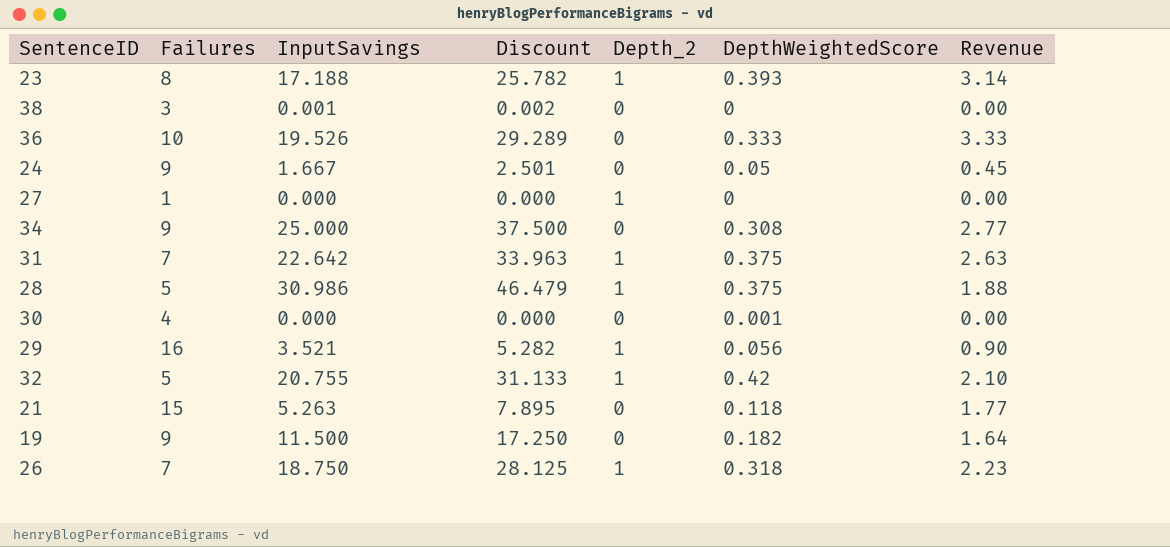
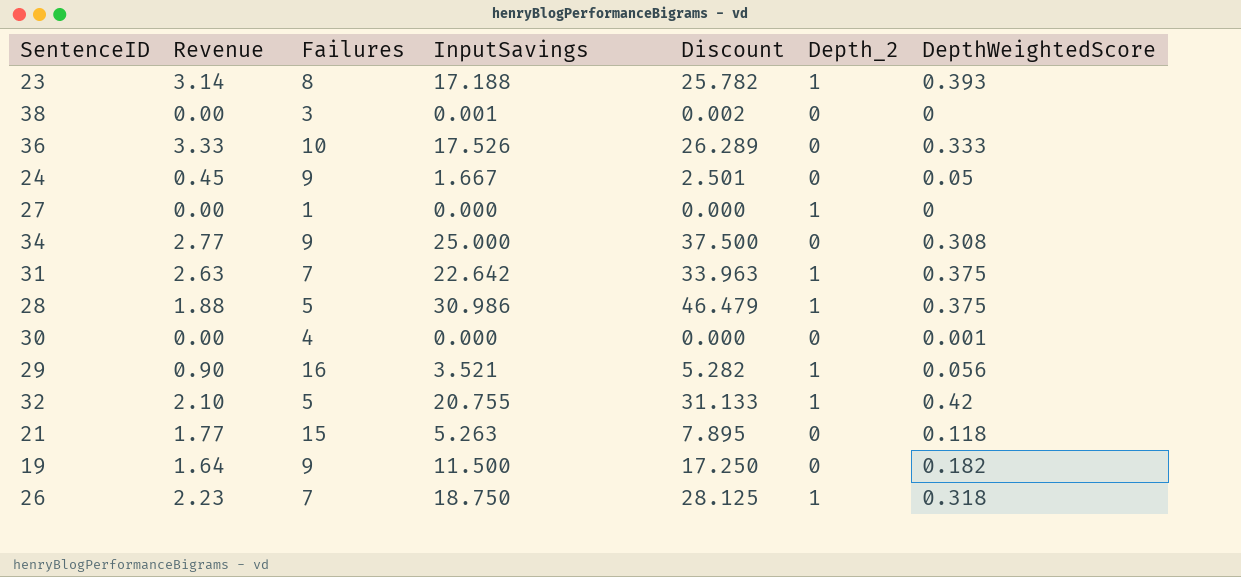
column Revenue | position: 7 -> 2
36 | InputSavings: 19.526 -> 17.526
36 | Discount: 29.289 -> 26.289

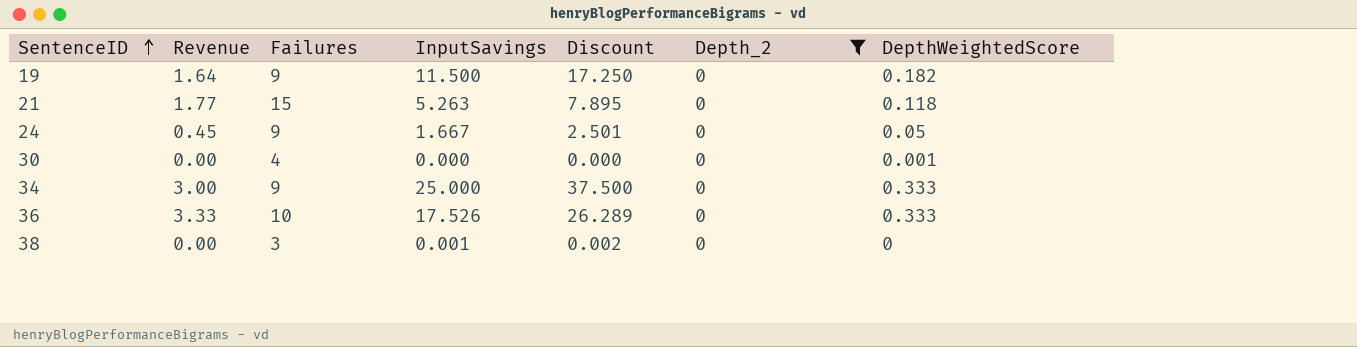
filter: none -> Depth_2 = 0
row order: none -> SentenceID ascending
34 | Revenue: 2.77 -> 3.00
34 | DepthWeightedScore: 0.308 -> 0.333

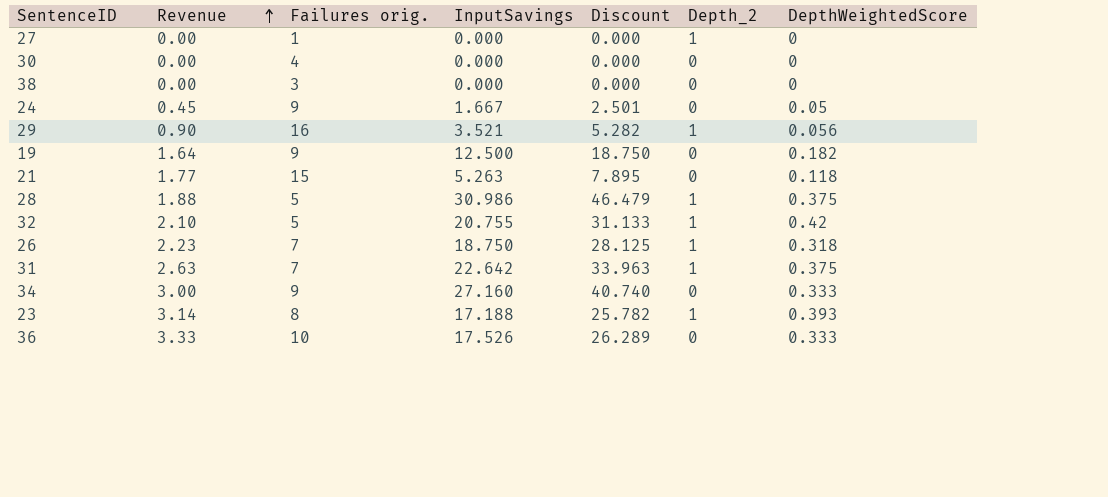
filter: Depth_2 = 0 -> none
row order: SentenceID ascending -> Revenue ascending
column name: Failures -> Failures orig.
30 | DepthWeightedScore: 0.001 -> 0
38 | InputSavings: 0.001 -> 0.000
38 | Discount: 0.002 -> 0.000
19 | InputSavings: 11.500 -> 12.500
19 | Discount: 17.250 -> 18.750
34 | InputSavings: 25.000 -> 27.160
34 | Discount: 37.500 -> 40.740

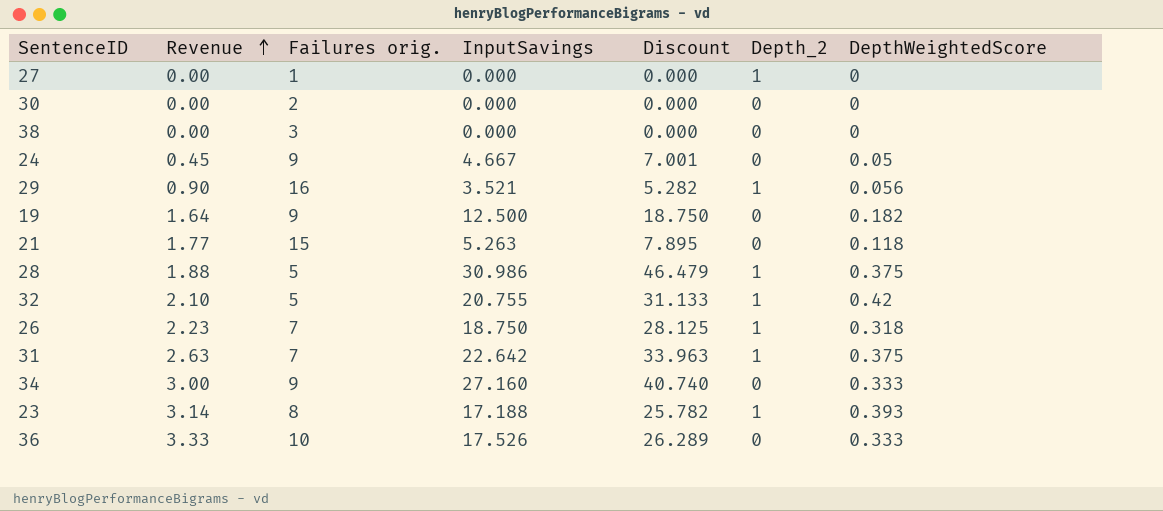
30 | Failures orig.: 4 -> 2
24 | InputSavings: 1.667 -> 4.667
24 | Discount: 2.501 -> 7.001

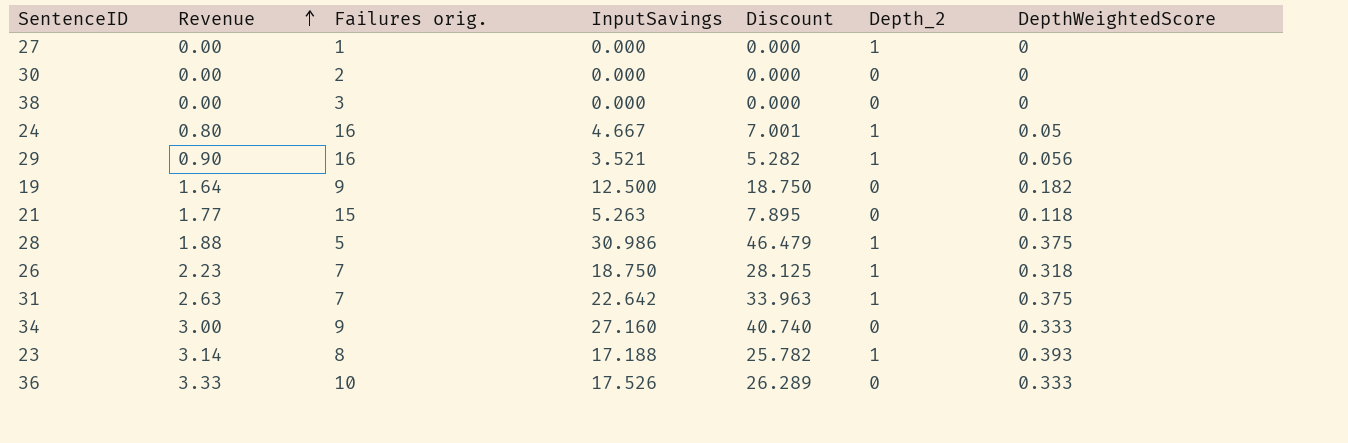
row 32: 2.10 | 5 | 20.755 | 31.133 | 1 | 0.42 -> none
24 | Revenue: 0.45 -> 0.80
24 | Failures orig.: 9 -> 16
24 | Depth_2: 0 -> 1

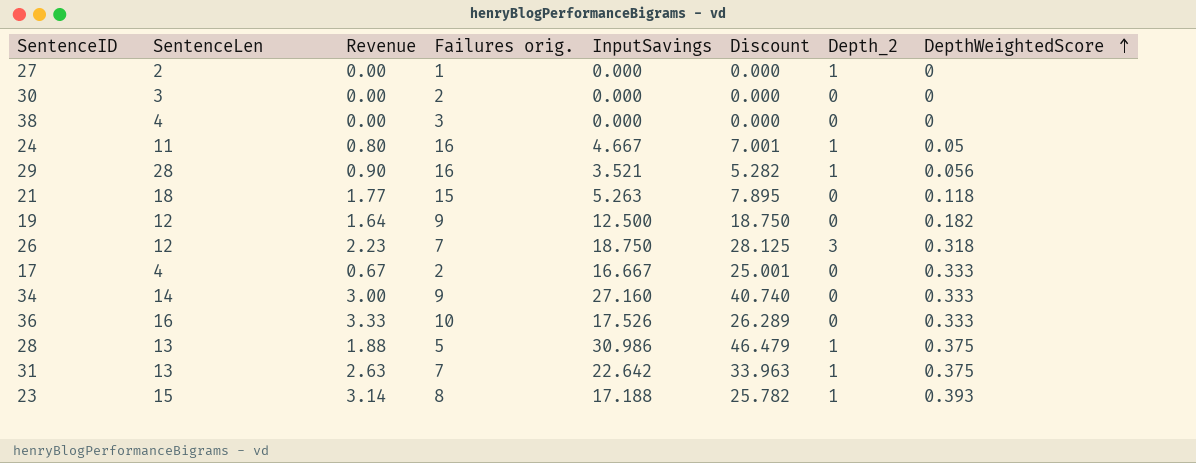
row order: Revenue ascending -> DepthWeightedScore ascending
column SentenceLen | position: none -> 2
26 | Depth_2: 1 -> 3
row 17: none -> 4 | 0.67 | 2 | 16.667 | 25.001 | 0 | 0.333

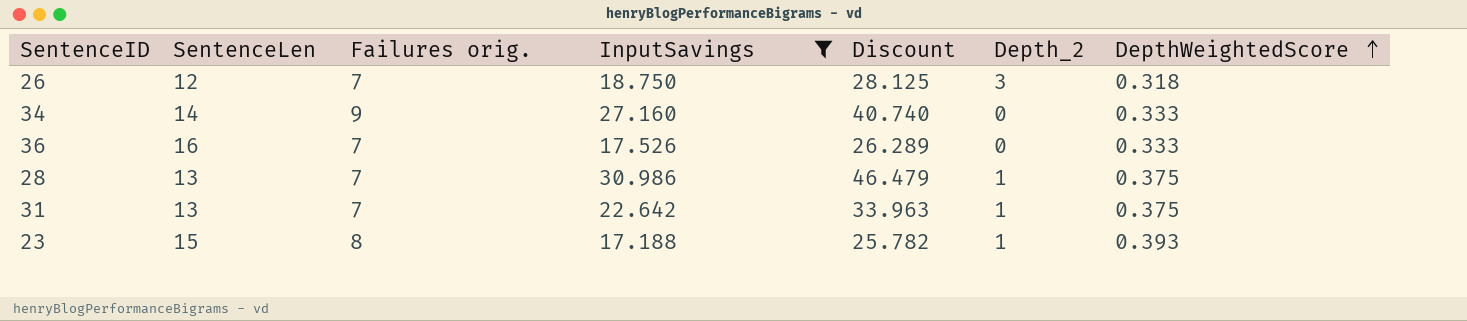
filter: none -> InputSavings >= 17.188
column Revenue | formula: [Failures orig.] * [DepthWeightedScore] -> none
36 | Failures orig.: 10 -> 7
28 | Failures orig.: 5 -> 7

